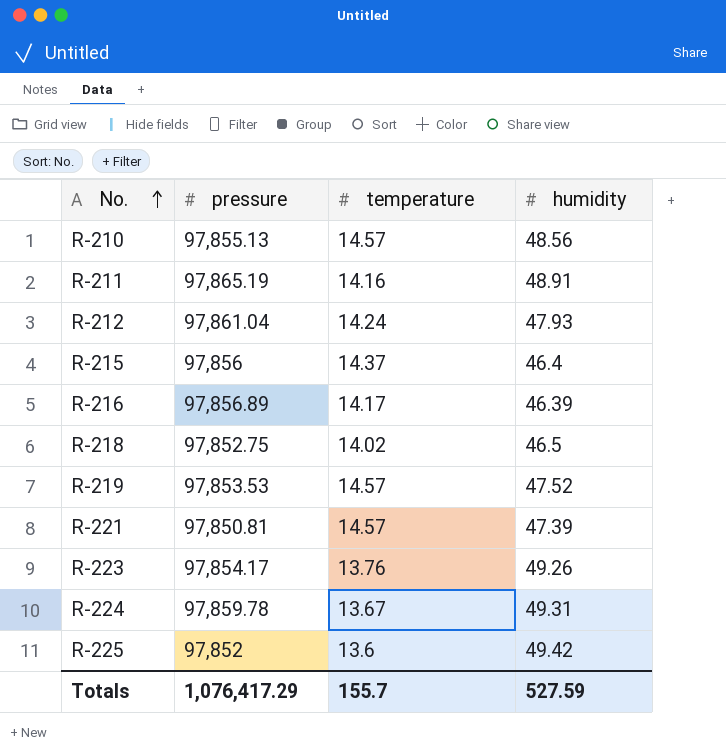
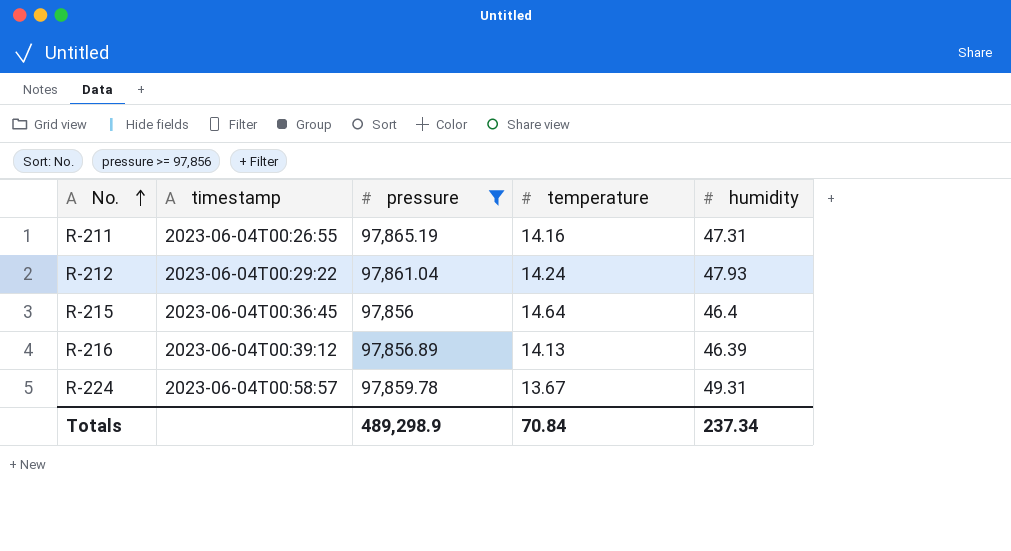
filter: none -> pressure >= 97,856
column timestamp | position: none -> 2
R-211 | humidity: 48.91 -> 47.31
R-215 | temperature: 14.37 -> 14.64
R-216 | temperature: 14.17 -> 14.13
Totals | pressure: 1,076,417.29 -> 489,298.9
Totals | temperature: 155.7 -> 70.84
Totals | humidity: 527.59 -> 237.34

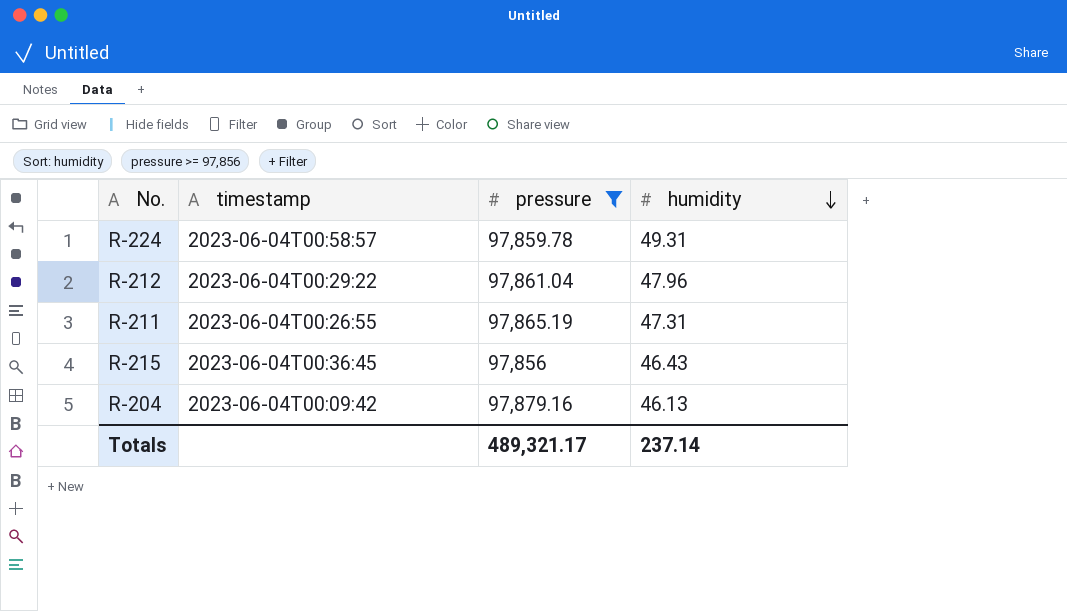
row order: No. ascending -> humidity descending
column temperature | position: 4 -> none
row R-216: 2023-06-04T00:39:12 | 97,856.89 | 14.13 | 46.39 -> none
R-212 | humidity: 47.93 -> 47.96
R-215 | humidity: 46.4 -> 46.43
row R-204: none -> 2023-06-04T00:09:42 | 97,879.16 | 46.13
Totals | pressure: 489,298.9 -> 489,321.17
Totals | humidity: 237.34 -> 237.14

